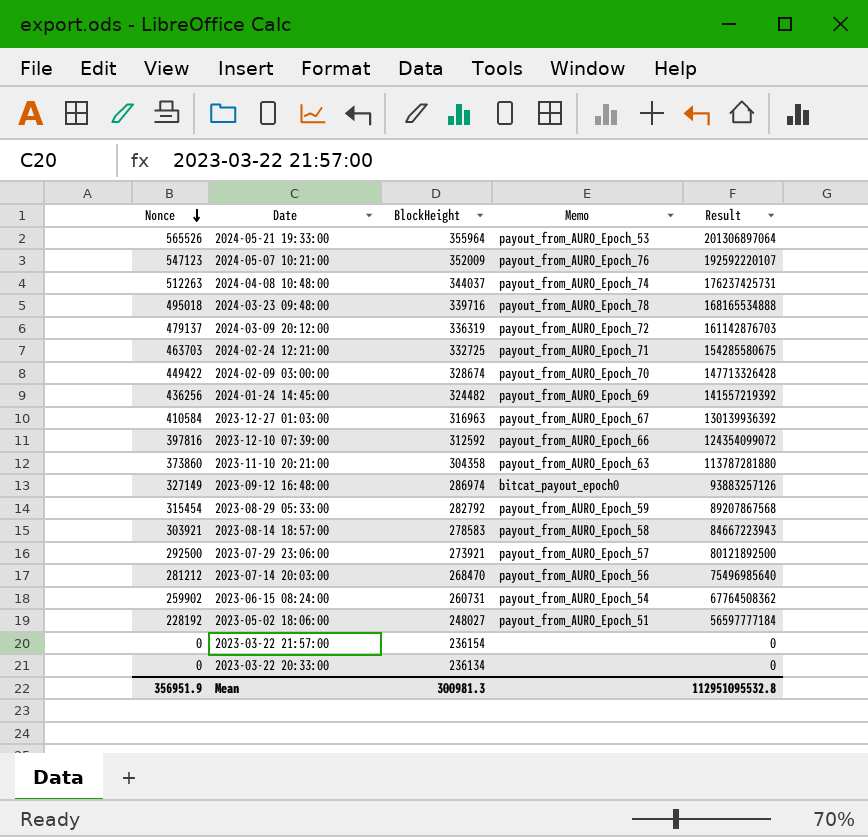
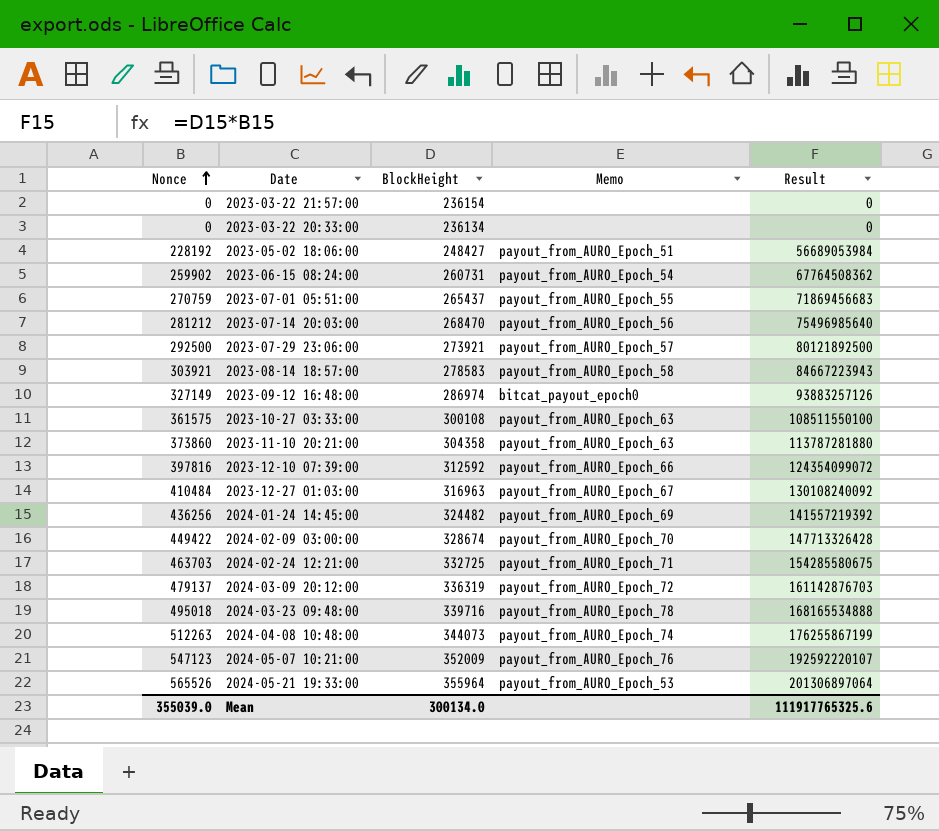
row order: Nonce descending -> Nonce ascending
row 2023-08-29 05:33:00: 315454 | 282792 | payout_from_AURO_Epoch_59 | 89207867568 -> none
2023-05-02 18:06:00 | BlockHeight: 248027 -> 248427
2023-05-02 18:06:00 | Result: 56597777184 -> 56689053984
row 2023-07-01 05:51:00: none -> 270759 | 265437 | payout_from_AURO_Epoch_55 | 71869456683
row 2023-10-27 03:33:00: none -> 361575 | 300108 | payout_from_AURO_Epoch_63 | 108511550100
2023-12-27 01:03:00 | Nonce: 410584 -> 410484
2023-12-27 01:03:00 | Result: 130139936392 -> 130108240092
2024-04-08 10:48:00 | BlockHeight: 344037 -> 344073
2024-04-08 10:48:00 | Result: 176237425731 -> 176255867199
Mean | Nonce: 356951.9 -> 355039.0
Mean | BlockHeight: 300981.3 -> 300134.0
Mean | Result: 112951095532.8 -> 111917765325.6

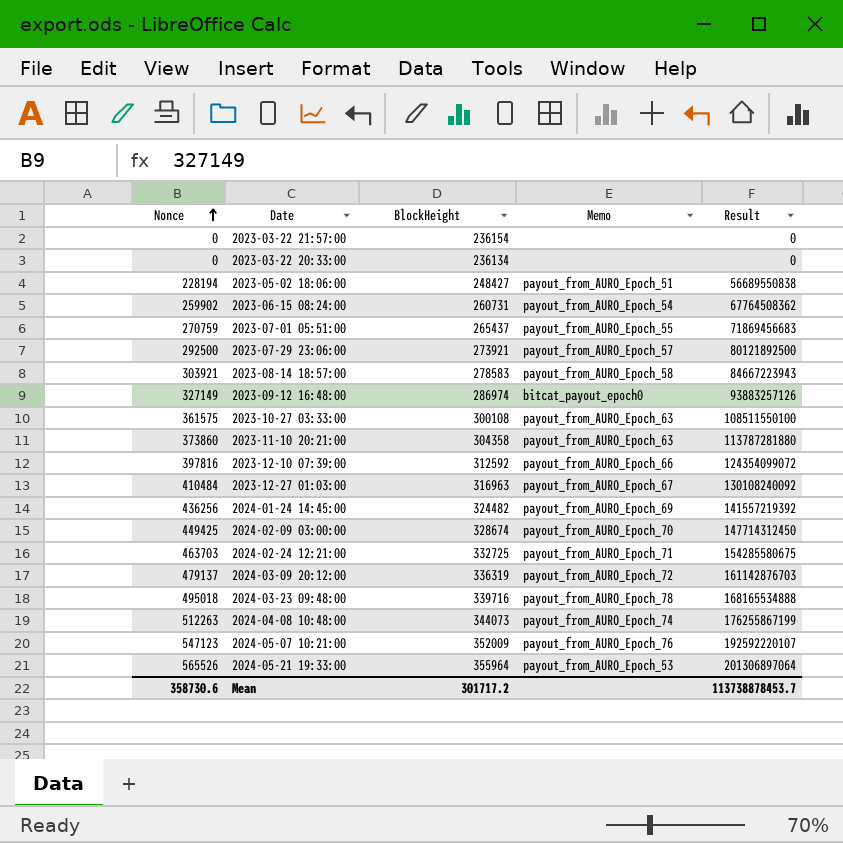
row 2023-07-14 20:03:00: 281212 | 268470 | payout_from_AURO_Epoch_56 | 75496985640 -> none
2023-05-02 18:06:00 | Nonce: 228192 -> 228194
2023-05-02 18:06:00 | Result: 56689053984 -> 56689550838
2024-02-09 03:00:00 | Nonce: 449422 -> 449425
2024-02-09 03:00:00 | Result: 147713326428 -> 147714312450
Mean | Nonce: 355039.0 -> 358730.6
Mean | BlockHeight: 300134.0 -> 301717.2
Mean | Result: 111917765325.6 -> 113738878453.7

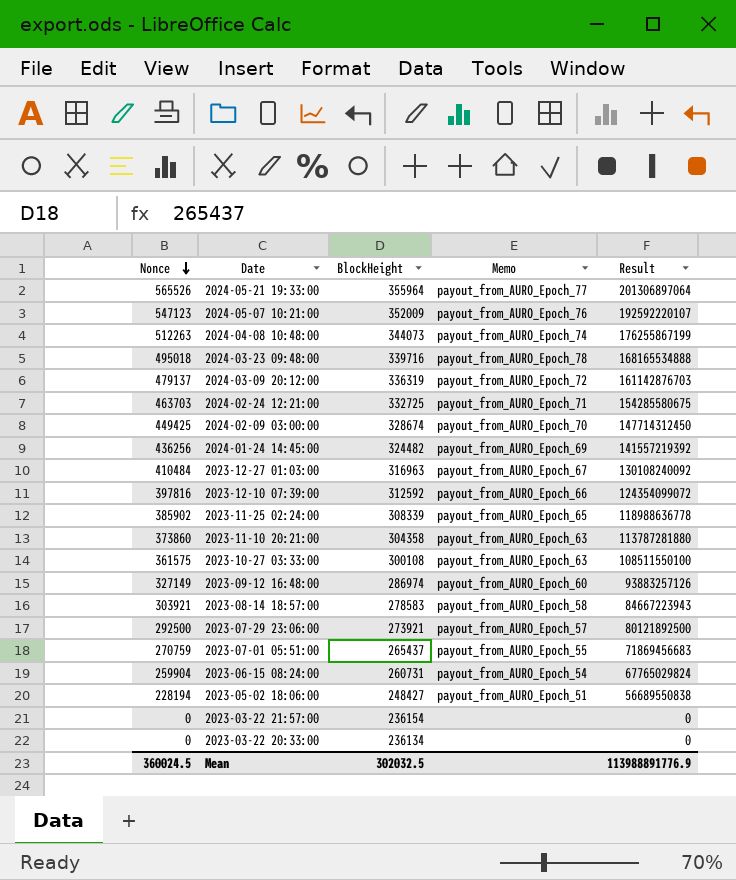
row order: Nonce ascending -> Nonce descending
2024-05-21 19:33:00 | Memo: payout_from_AURO_Epoch_53 -> payout_from_AURO_Epoch_77
row 2023-11-25 02:24:00: none -> 385902 | 308339 | payout_from_AURO_Epoch_65 | 118988636778
2023-09-12 16:48:00 | Memo: bitcat_payout_epoch0 -> payout_from_AURO_Epoch_60
2023-06-15 08:24:00 | Nonce: 259902 -> 259904
2023-06-15 08:24:00 | Result: 67764508362 -> 67765029824
Mean | Nonce: 358730.6 -> 360024.5
Mean | BlockHeight: 301717.2 -> 302032.5
Mean | Result: 113738878453.7 -> 113988891776.9

